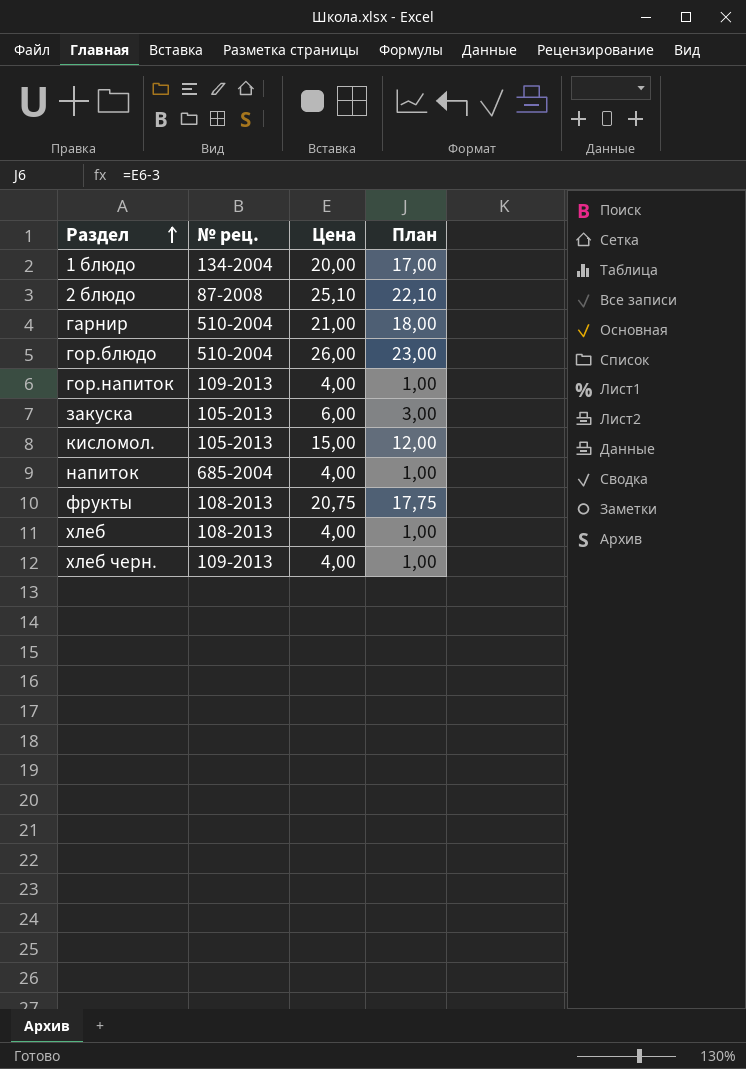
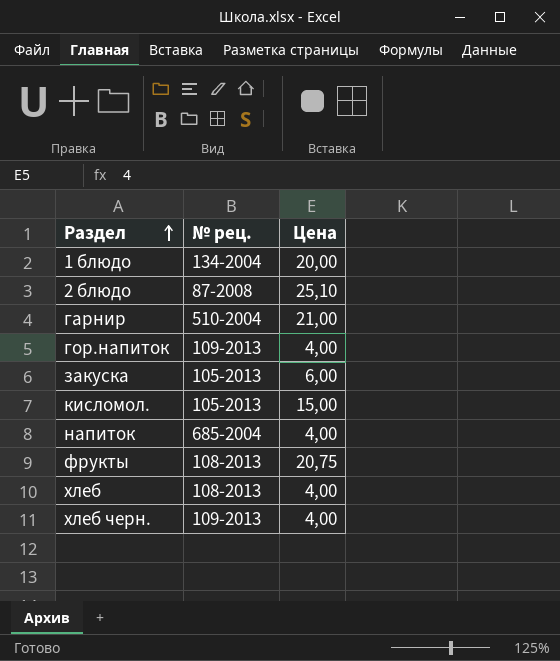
column План | formula: [Цена] - 3 -> none
row гор.блюдо: 510-2004 | 26,00 | 23,00 -> none

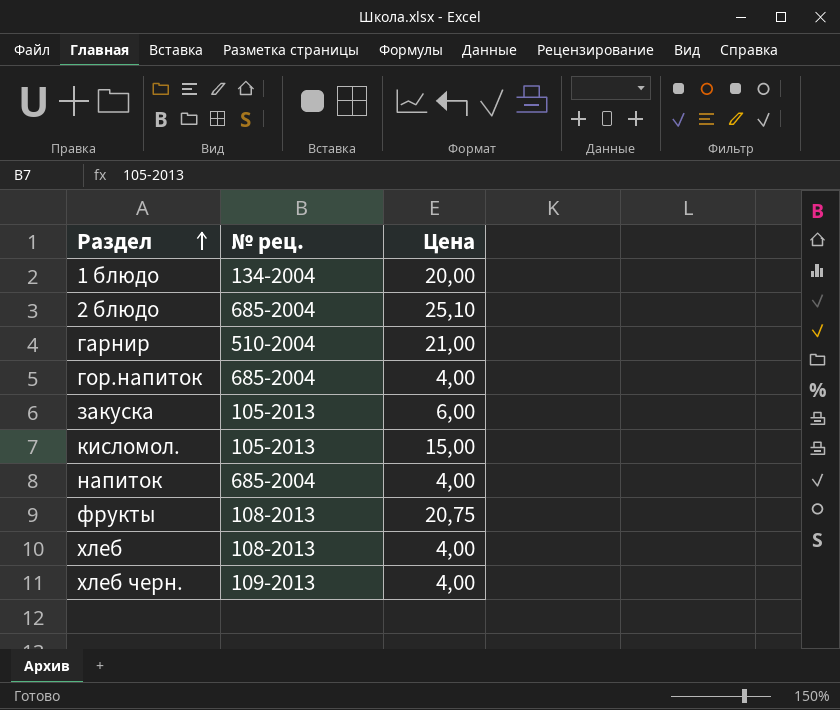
2 блюдо | № рец.: 87-2008 -> 685-2004
гор.напиток | № рец.: 109-2013 -> 685-2004

